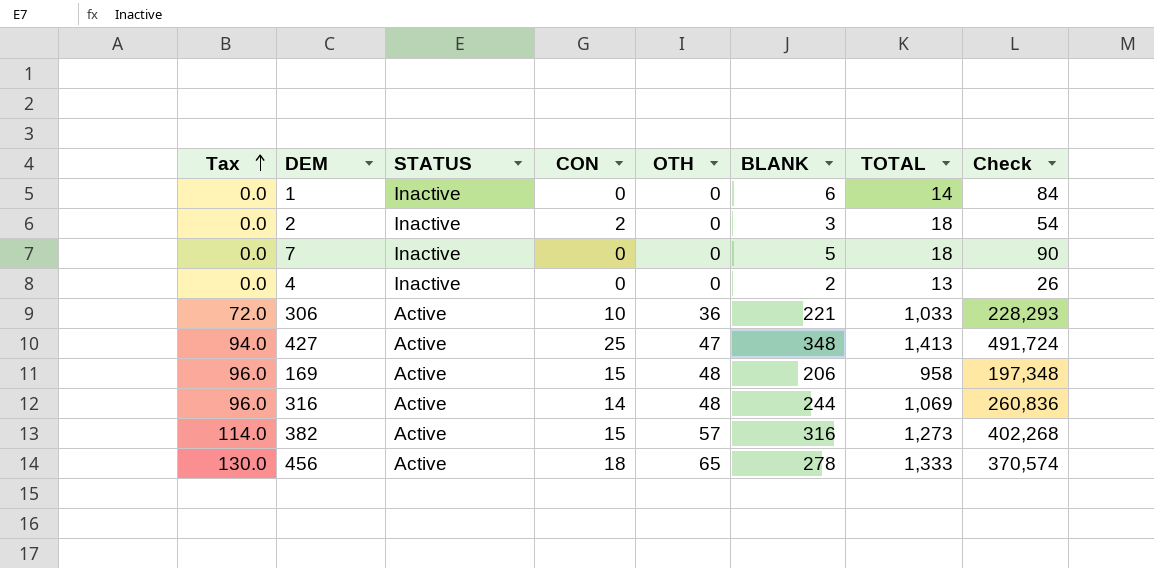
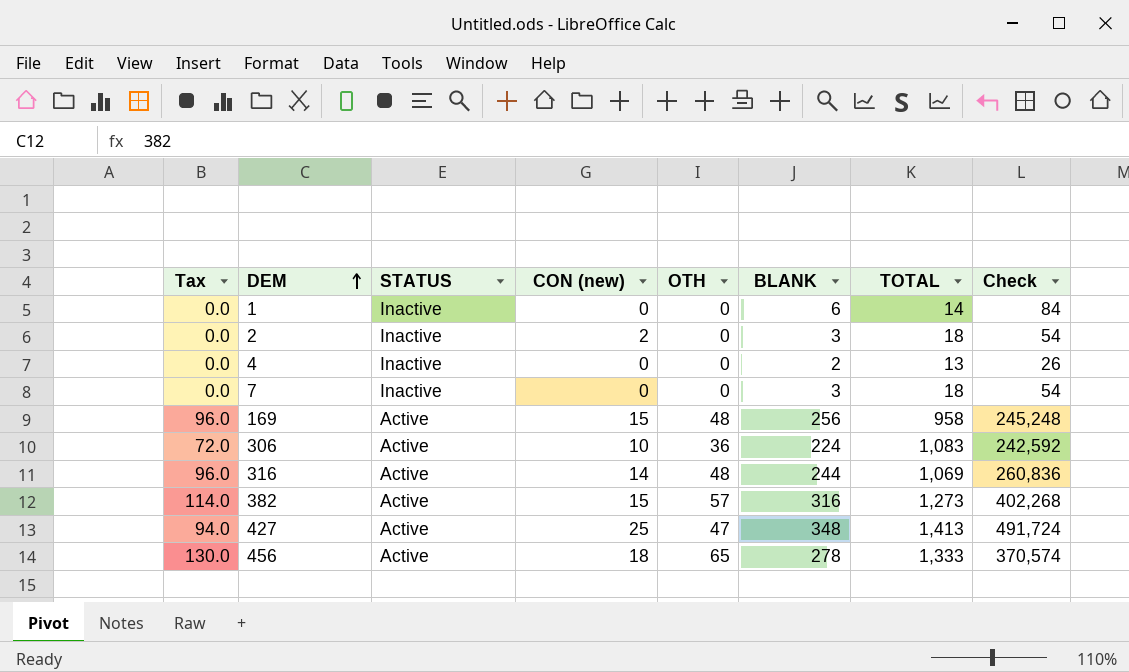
row order: Tax ascending -> DEM ascending
column name: CON -> CON (new)
7 | BLANK: 5 -> 3
7 | Check: 90 -> 54
169 | BLANK: 206 -> 256
169 | Check: 197,348 -> 245,248
306 | BLANK: 221 -> 224
306 | TOTAL: 1,033 -> 1,083
306 | Check: 228,293 -> 242,592

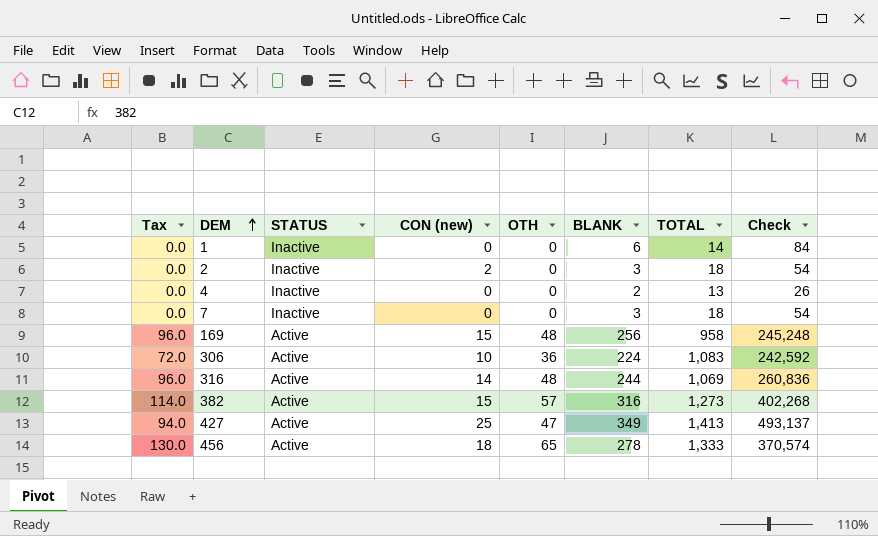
427 | BLANK: 348 -> 349
427 | Check: 491,724 -> 493,137

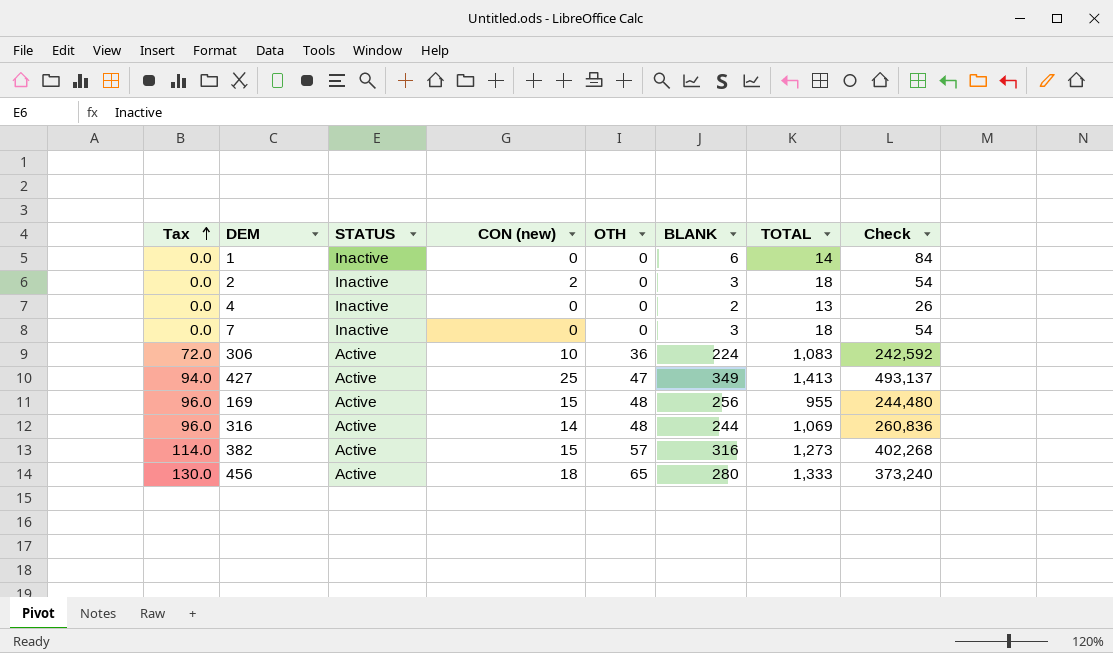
row order: DEM ascending -> Tax ascending
169 | TOTAL: 958 -> 955
169 | Check: 245,248 -> 244,480
456 | BLANK: 278 -> 280
456 | Check: 370,574 -> 373,240

